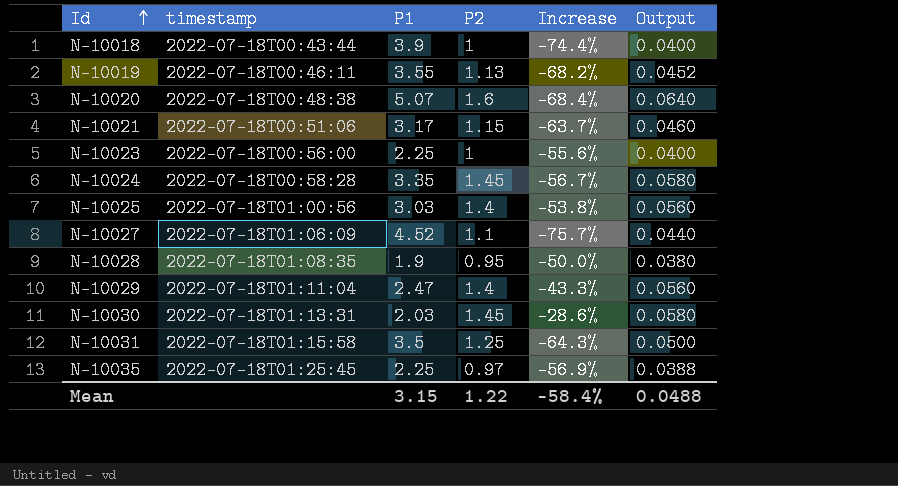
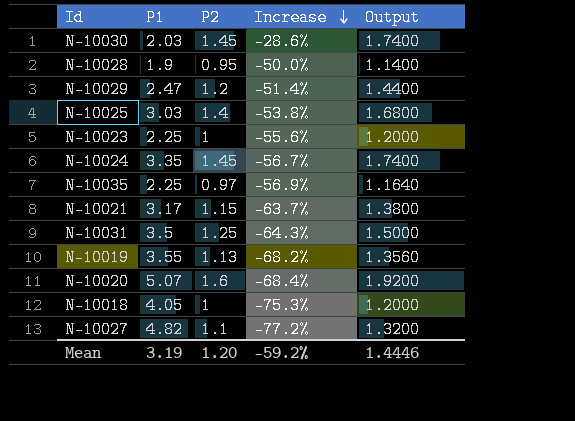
row order: Id ascending -> Increase descending
column timestamp | position: 2 -> none
column Output | formula: [P2] * 0.04 -> [P2] * 1.2
N-10029 | P2: 1.4 -> 1.2
N-10029 | Increase: -43.3% -> -51.4%
N-10018 | P1: 3.9 -> 4.05
N-10018 | Increase: -74.4% -> -75.3%
N-10027 | P1: 4.52 -> 4.82
N-10027 | Increase: -75.7% -> -77.2%
Mean | P1: 3.15 -> 3.19
Mean | P2: 1.22 -> 1.20
Mean | Increase: -58.4% -> -59.2%
Mean | Output: 0.0488 -> 1.4446

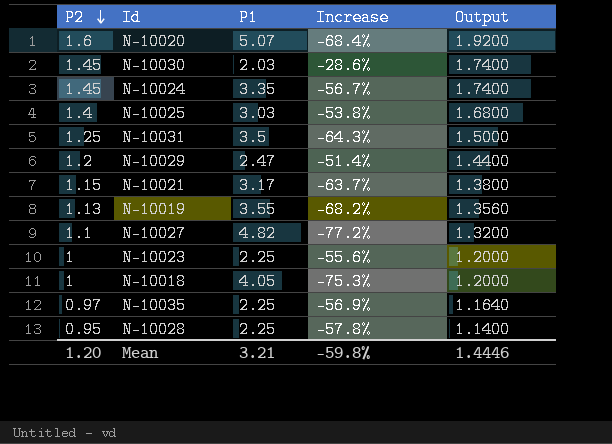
row order: Increase descending -> P2 descending
column P2 | position: 3 -> 1
N-10028 | P1: 1.9 -> 2.25
N-10028 | Increase: -50.0% -> -57.8%
Mean | P1: 3.19 -> 3.21
Mean | Increase: -59.2% -> -59.8%

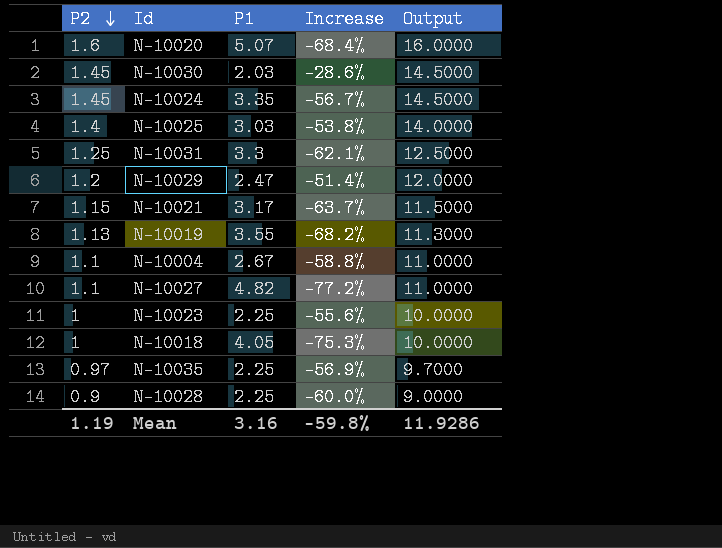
column Output | formula: [P2] * 1.2 -> [P2] * 10
N-10031 | P1: 3.5 -> 3.3
N-10031 | Increase: -64.3% -> -62.1%
row N-10004: none -> 1.1 | 2.67 | -58.8% | 11.0000
N-10028 | P2: 0.95 -> 0.9
N-10028 | Increase: -57.8% -> -60.0%
Mean | P2: 1.20 -> 1.19
Mean | P1: 3.21 -> 3.16
Mean | Output: 1.4446 -> 11.9286

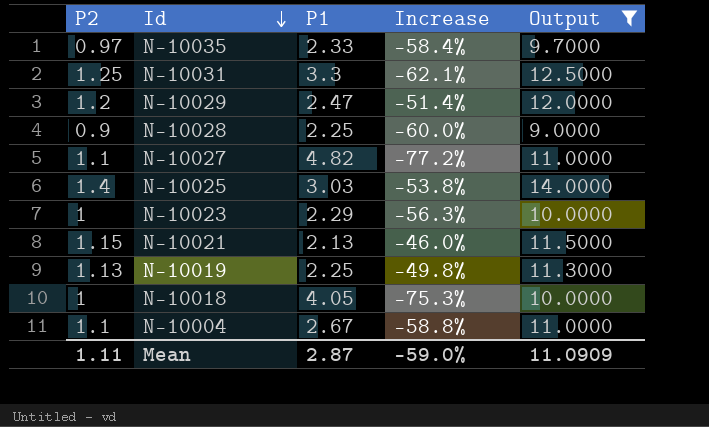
filter: none -> Output <= 14.0000
row order: P2 descending -> Id descending
N-10035 | P1: 2.25 -> 2.33
N-10035 | Increase: -56.9% -> -58.4%
N-10023 | P1: 2.25 -> 2.29
N-10023 | Increase: -55.6% -> -56.3%
N-10021 | P1: 3.17 -> 2.13
N-10021 | Increase: -63.7% -> -46.0%
N-10019 | P1: 3.55 -> 2.25
N-10019 | Increase: -68.2% -> -49.8%
Mean | P2: 1.19 -> 1.11
Mean | P1: 3.16 -> 2.87
Mean | Increase: -59.8% -> -59.0%
Mean | Output: 11.9286 -> 11.0909

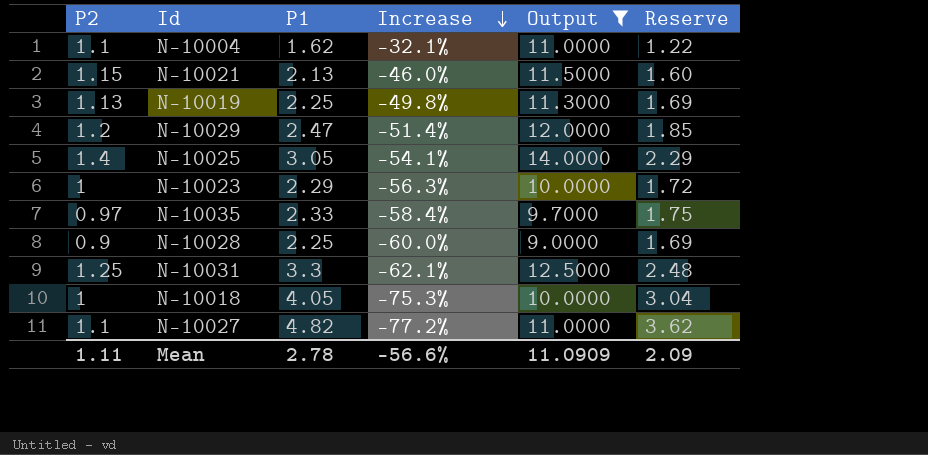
row order: Id descending -> Increase descending
column Reserve | formula: none -> [P1] * 0.75
N-10004 | P1: 2.67 -> 1.62
N-10004 | Increase: -58.8% -> -32.1%
N-10025 | P1: 3.03 -> 3.05
N-10025 | Increase: -53.8% -> -54.1%
Mean | P1: 2.87 -> 2.78
Mean | Increase: -59.0% -> -56.6%

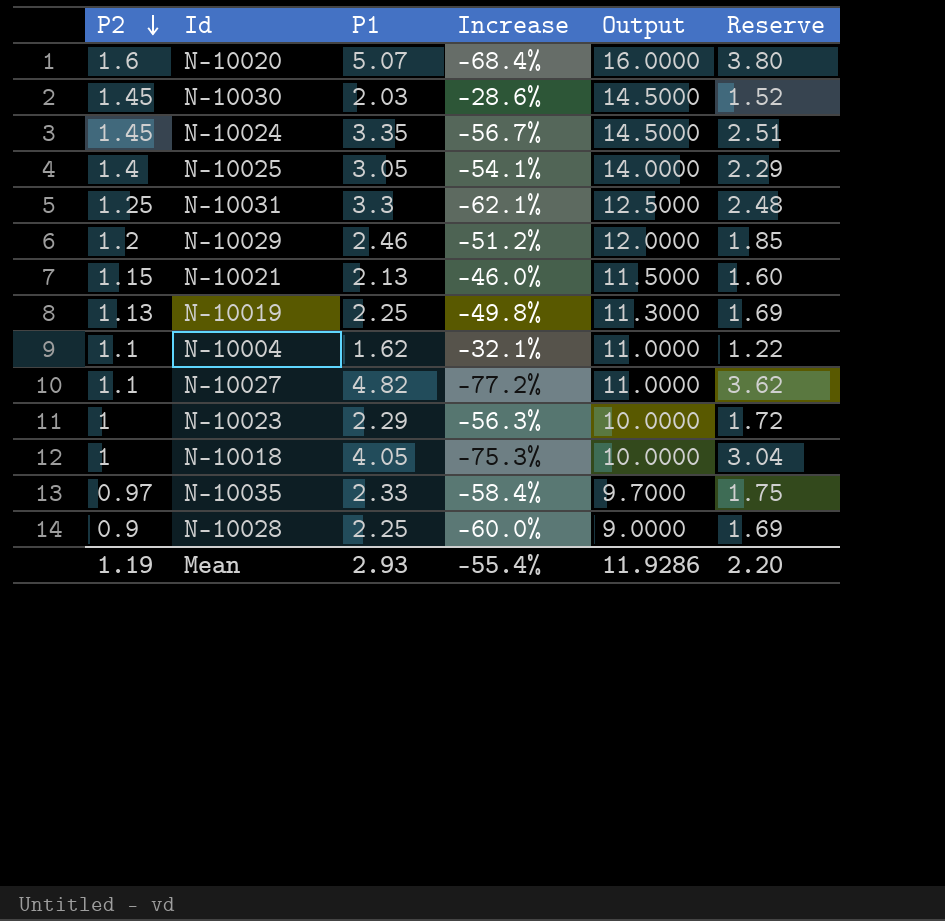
filter: Output <= 14.0000 -> none
row order: Increase descending -> P2 descending
N-10029 | P1: 2.47 -> 2.46
N-10029 | Increase: -51.4% -> -51.2%
Mean | P2: 1.11 -> 1.19
Mean | P1: 2.78 -> 2.93
Mean | Increase: -56.6% -> -55.4%
Mean | Output: 11.0909 -> 11.9286
Mean | Reserve: 2.09 -> 2.20

